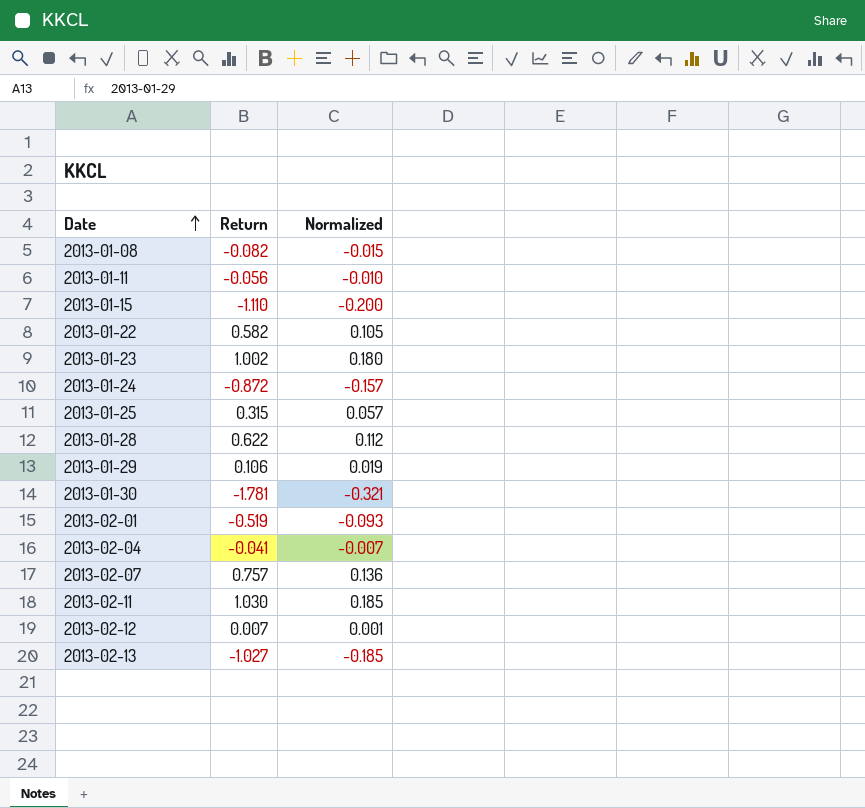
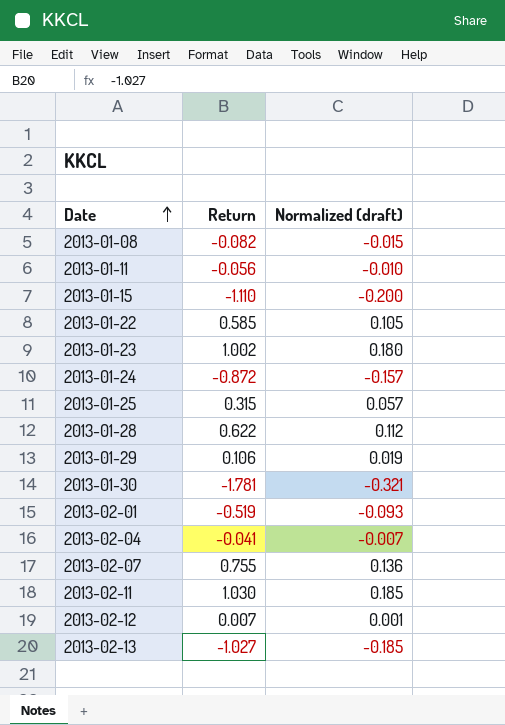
column name: Normalized -> Normalized (draft)
2013-01-22 | Return: 0.582 -> 0.585
2013-02-07 | Return: 0.757 -> 0.755

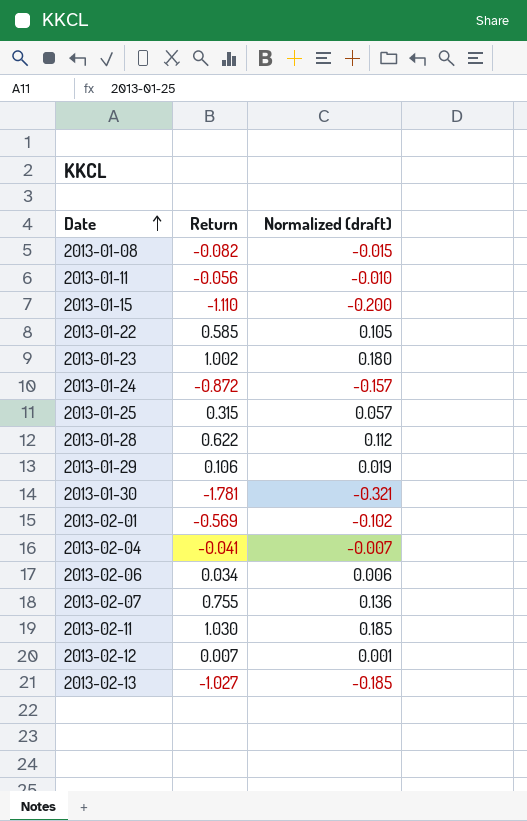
2013-02-01 | Return: -0.519 -> -0.569
2013-02-01 | Normalized (draft): -0.093 -> -0.102
row 2013-02-06: none -> 0.034 | 0.006

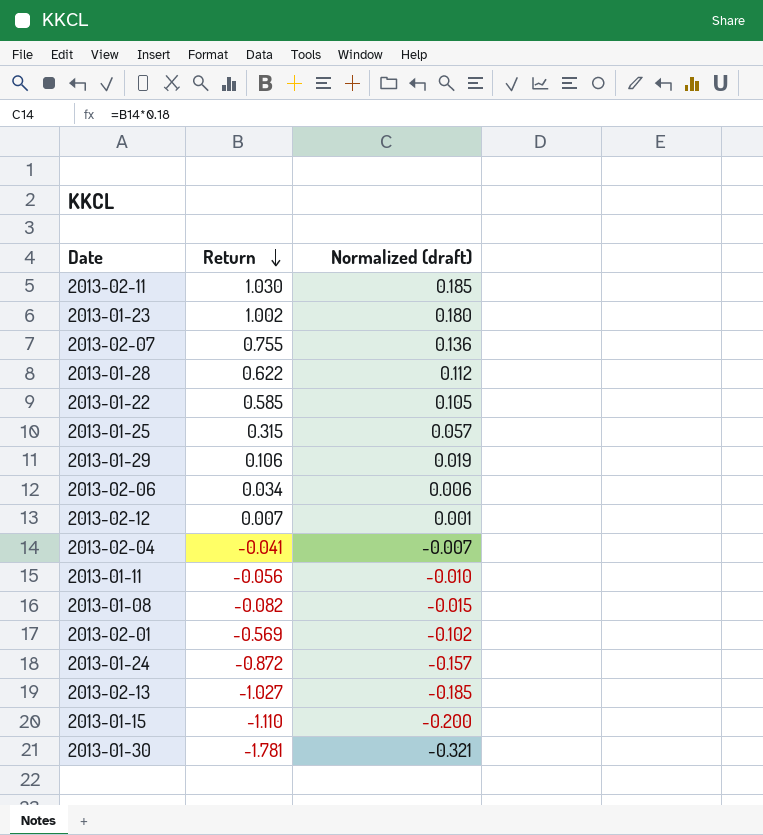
row order: Date ascending -> Return descending

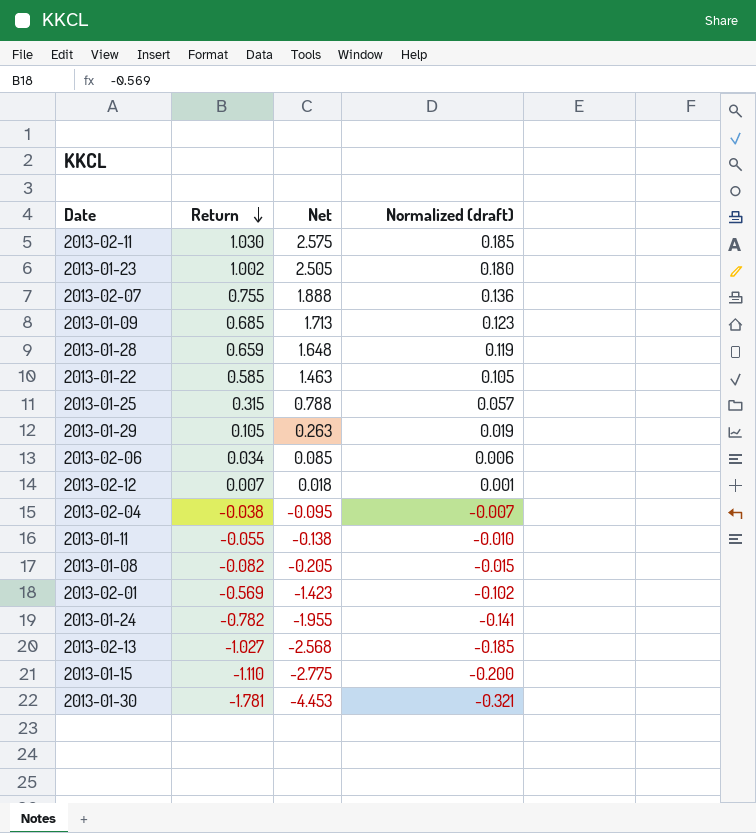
column Net | formula: none -> [Return] * 2.5
row 2013-01-09: none -> 0.685 | 1.713 | 0.123
2013-01-28 | Return: 0.622 -> 0.659
2013-01-28 | Normalized (draft): 0.112 -> 0.119
2013-01-29 | Return: 0.106 -> 0.105
2013-02-04 | Return: -0.041 -> -0.038
2013-01-11 | Return: -0.056 -> -0.055
2013-01-24 | Return: -0.872 -> -0.782
2013-01-24 | Normalized (draft): -0.157 -> -0.141

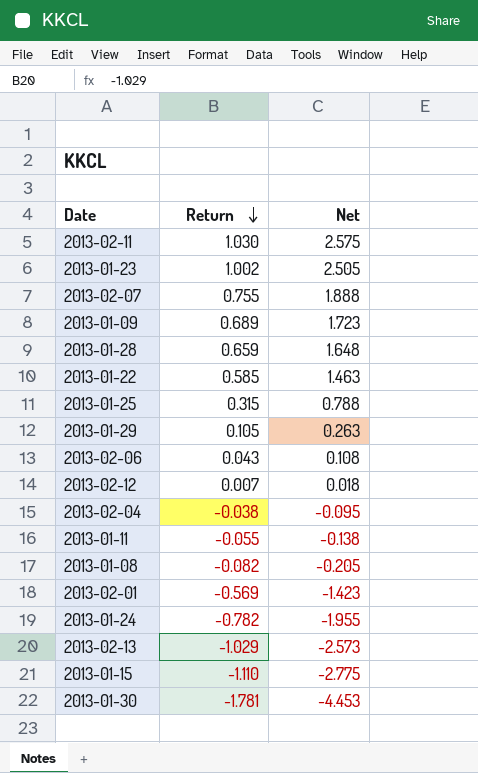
column Normalized (draft) | formula: [Return] * 0.18 -> none
2013-01-09 | Return: 0.685 -> 0.689
2013-01-09 | Net: 1.713 -> 1.723
2013-02-06 | Return: 0.034 -> 0.043
2013-02-06 | Net: 0.085 -> 0.108
2013-02-13 | Return: -1.027 -> -1.029
2013-02-13 | Net: -2.568 -> -2.573

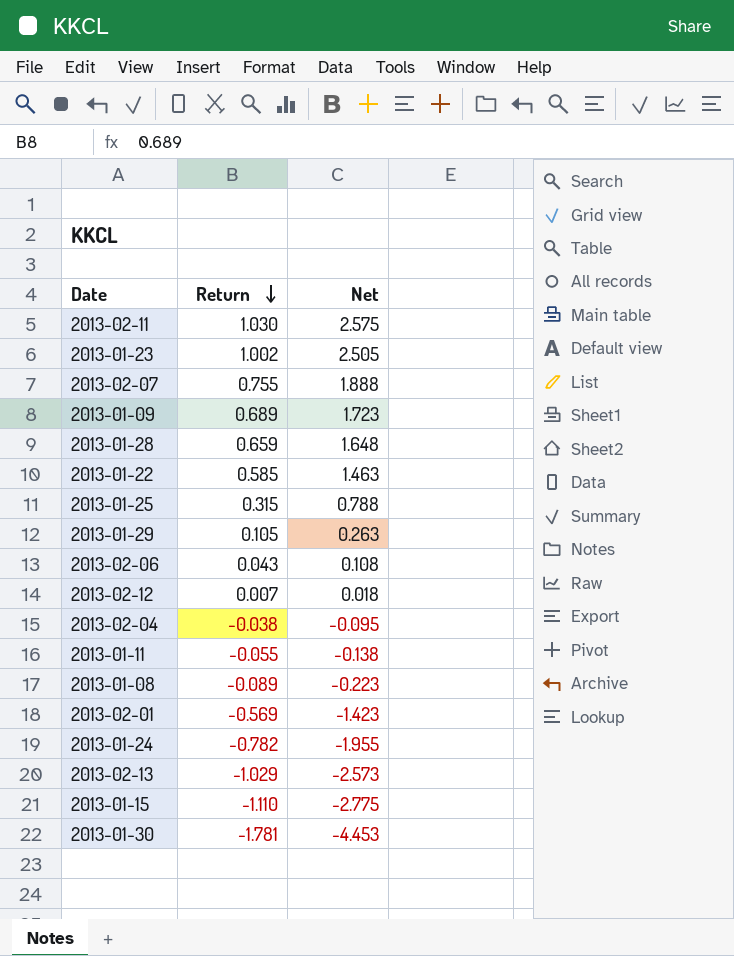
2013-01-08 | Return: -0.082 -> -0.089
2013-01-08 | Net: -0.205 -> -0.223

